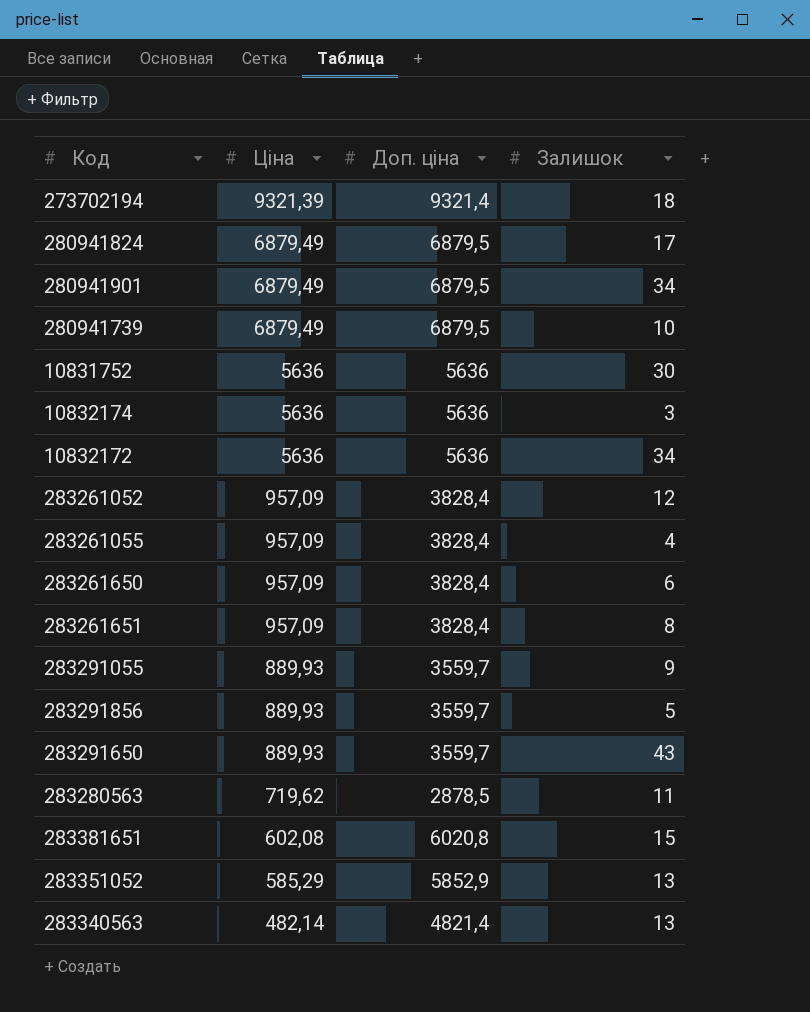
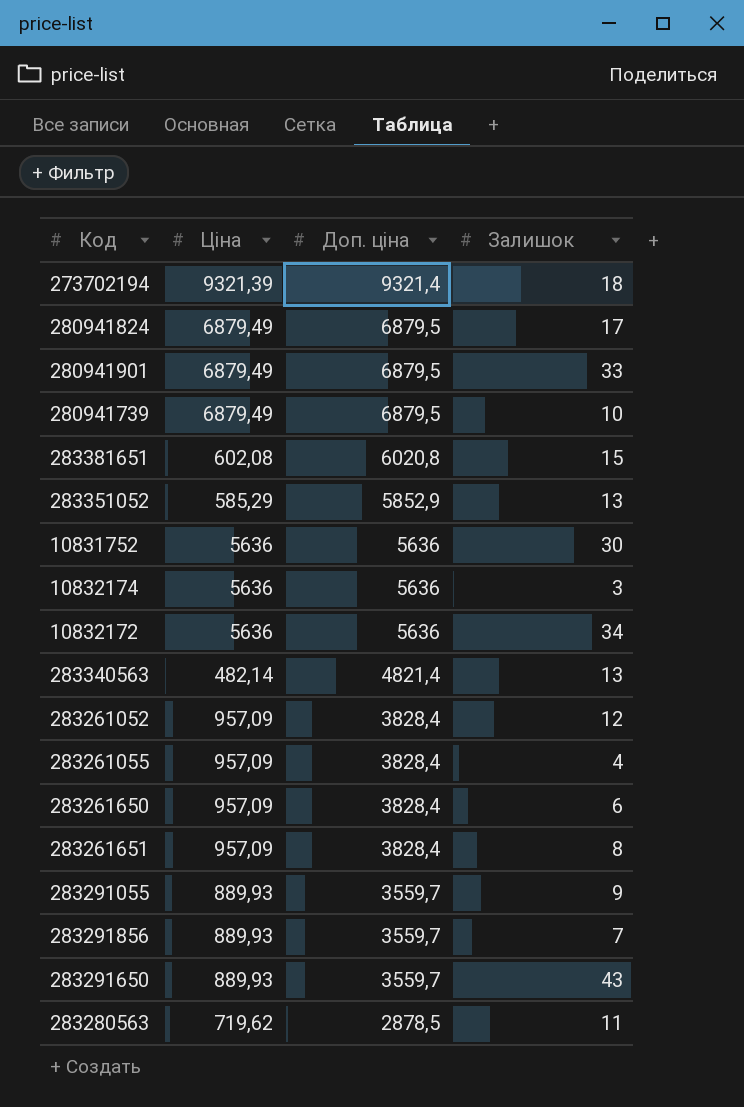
row order: Ціна descending -> Доп. ціна descending
280941901 | Залишок: 34 -> 33
283291856 | Залишок: 5 -> 7

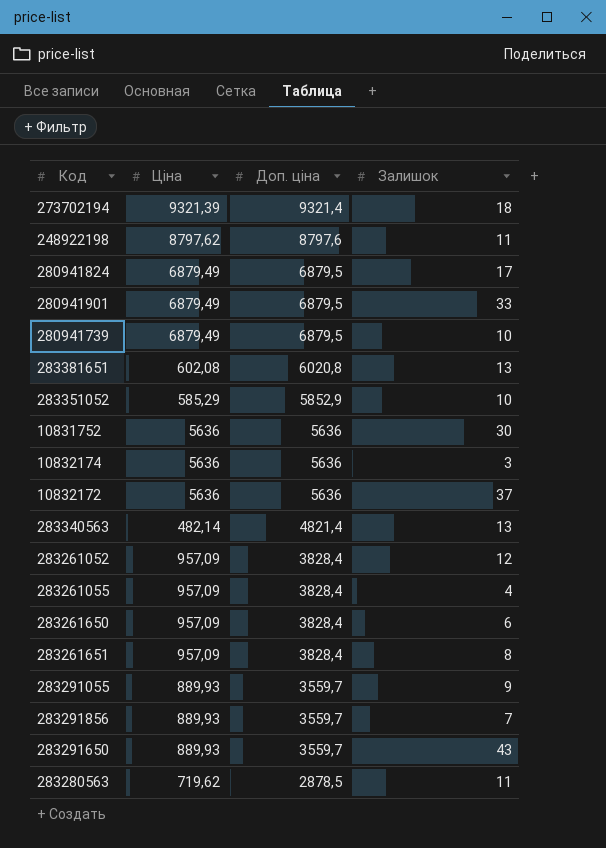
row 248922198: none -> 8797,62 | 8797,6 | 11
283381651 | Залишок: 15 -> 13
283351052 | Залишок: 13 -> 10
10832172 | Залишок: 34 -> 37

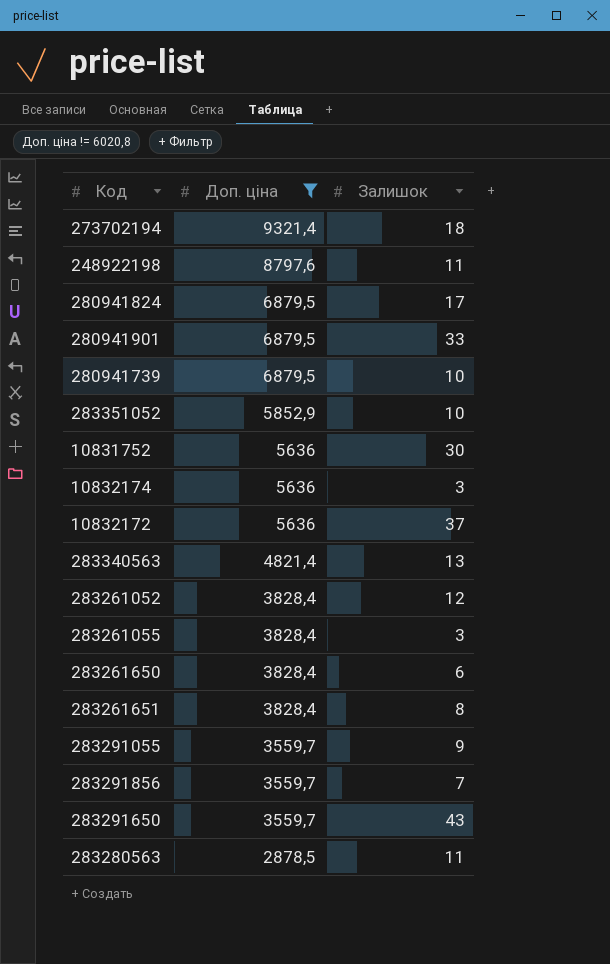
filter: none -> Доп. ціна != 6020,8
column Ціна | position: 2 -> none
283261055 | Залишок: 4 -> 3

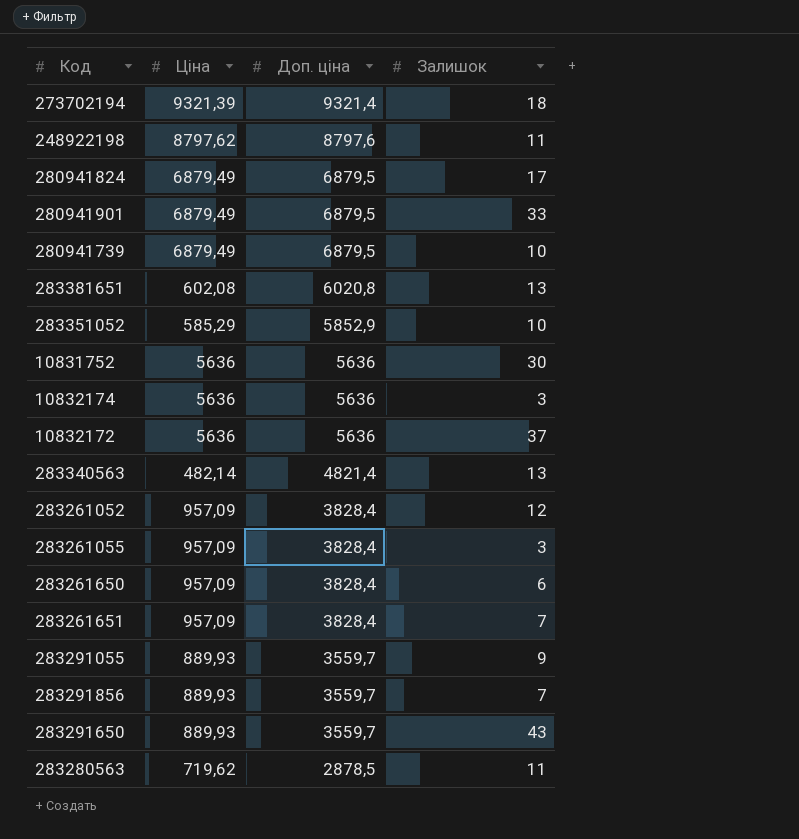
filter: Доп. ціна != 6020,8 -> none
column Ціна | position: none -> 2
283261651 | Залишок: 8 -> 7

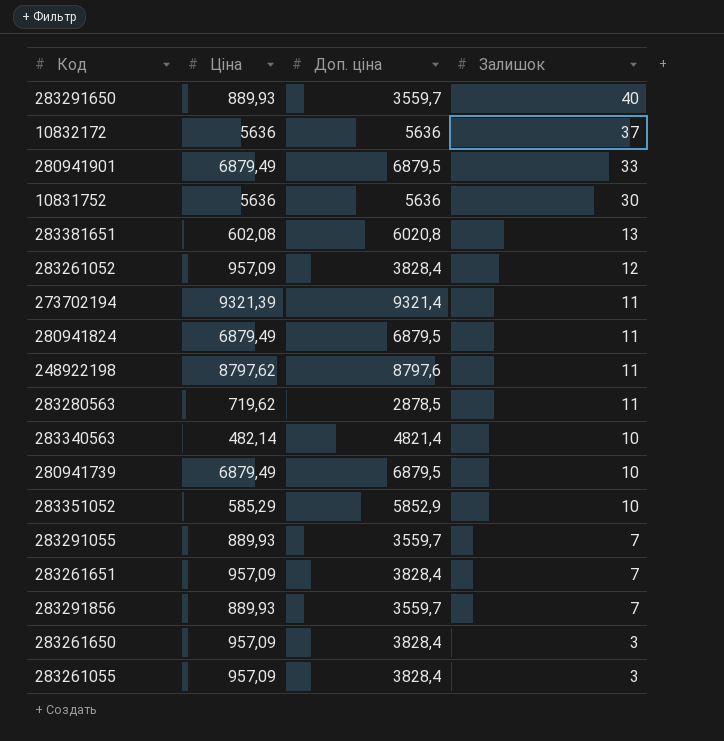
row order: Доп. ціна descending -> Залишок descending
row 10832174: 5636 | 5636 | 3 -> none
283291650 | Залишок: 43 -> 40
273702194 | Залишок: 18 -> 11
280941824 | Залишок: 17 -> 11
283340563 | Залишок: 13 -> 10
283291055 | Залишок: 9 -> 7
283261650 | Залишок: 6 -> 3

